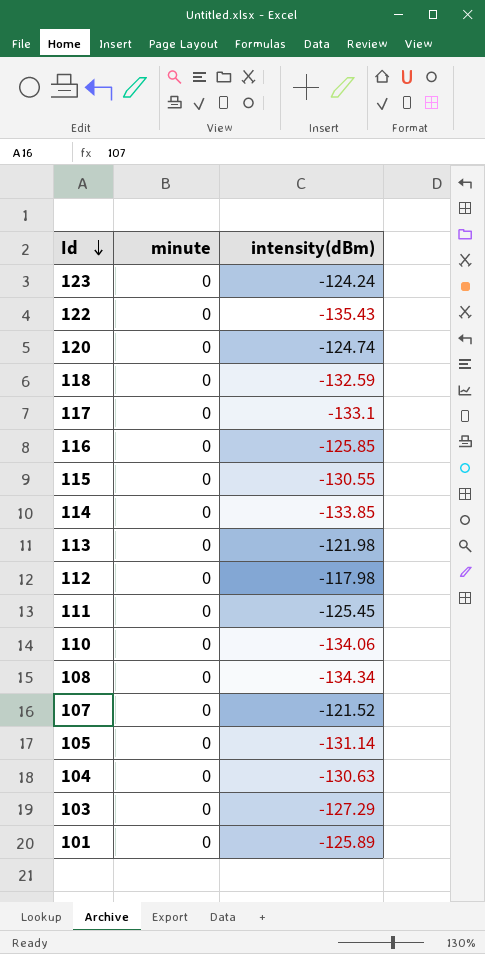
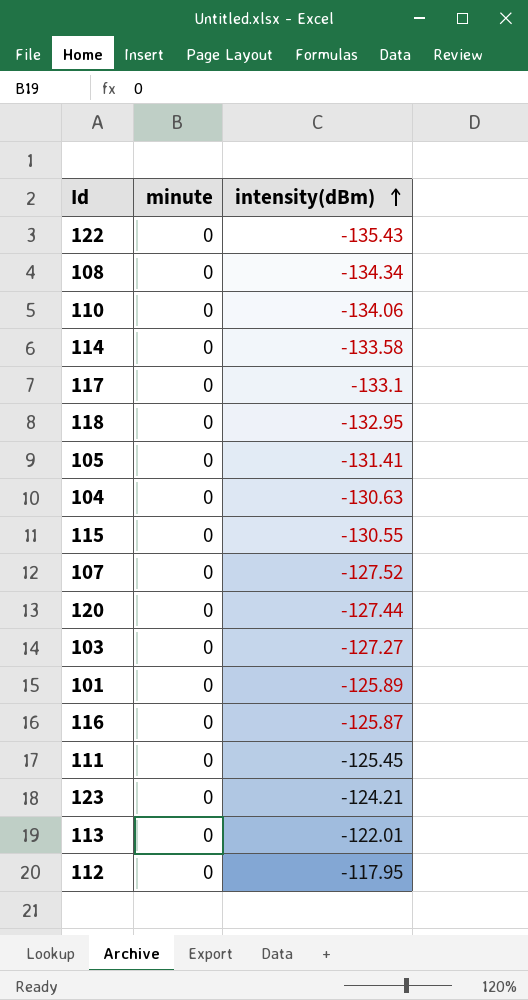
row order: Id descending -> intensity(dBm) ascending
114 | intensity(dBm): -133.85 -> -133.58
118 | intensity(dBm): -132.59 -> -132.95
105 | intensity(dBm): -131.14 -> -131.41
107 | intensity(dBm): -121.52 -> -127.52
120 | intensity(dBm): -124.74 -> -127.44
103 | intensity(dBm): -127.29 -> -127.27
116 | intensity(dBm): -125.85 -> -125.87
123 | intensity(dBm): -124.24 -> -124.21
113 | intensity(dBm): -121.98 -> -122.01
112 | intensity(dBm): -117.98 -> -117.95

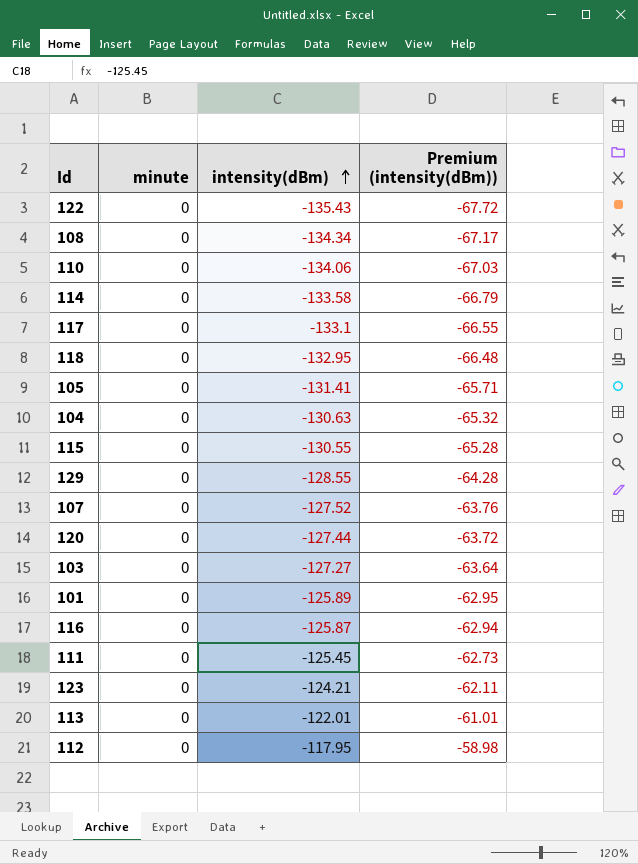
column Premium (intensity(dBm)) | formula: none -> [intensity(dBm)] * 0.5
row 129: none -> 0 | -128.55 | -64.28

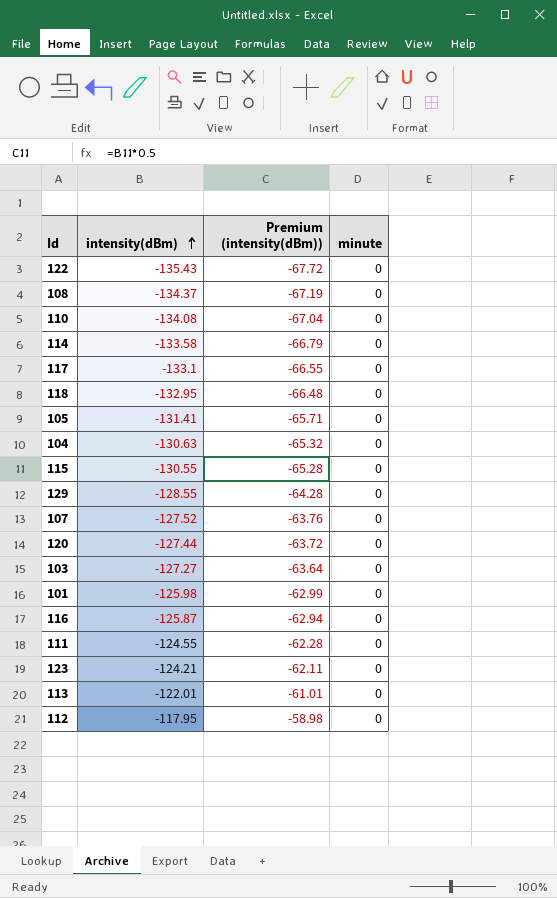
column minute | position: 2 -> 4
108 | intensity(dBm): -134.34 -> -134.37
108 | Premium (intensity(dBm)): -67.17 -> -67.19
110 | intensity(dBm): -134.06 -> -134.08
110 | Premium (intensity(dBm)): -67.03 -> -67.04
101 | intensity(dBm): -125.89 -> -125.98
101 | Premium (intensity(dBm)): -62.95 -> -62.99
111 | intensity(dBm): -125.45 -> -124.55
111 | Premium (intensity(dBm)): -62.73 -> -62.28

